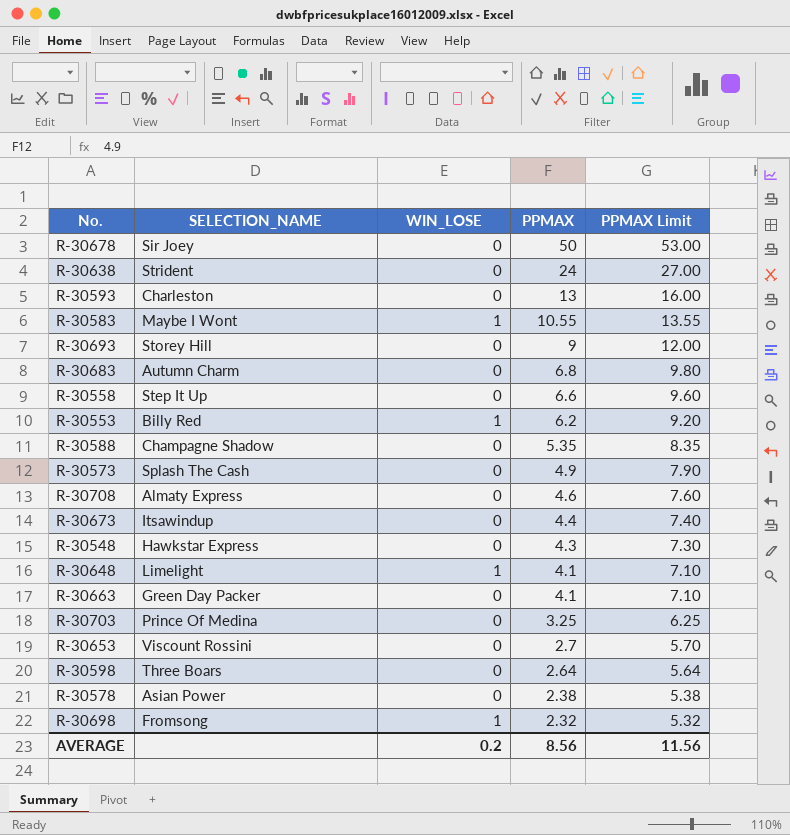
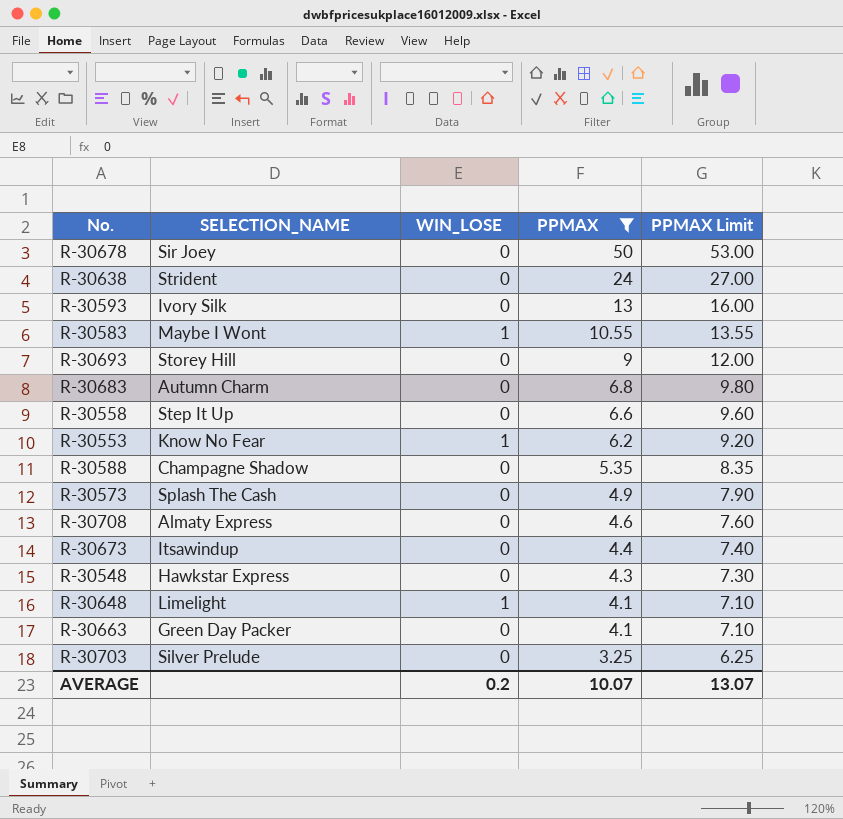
filter: none -> PPMAX >= 3.25
R-30593 | SELECTION_NAME: Charleston -> Ivory Silk
R-30553 | SELECTION_NAME: Billy Red -> Know No Fear
R-30703 | SELECTION_NAME: Prince Of Medina -> Silver Prelude
AVERAGE | PPMAX: 8.56 -> 10.07
AVERAGE | PPMAX Limit: 11.56 -> 13.07

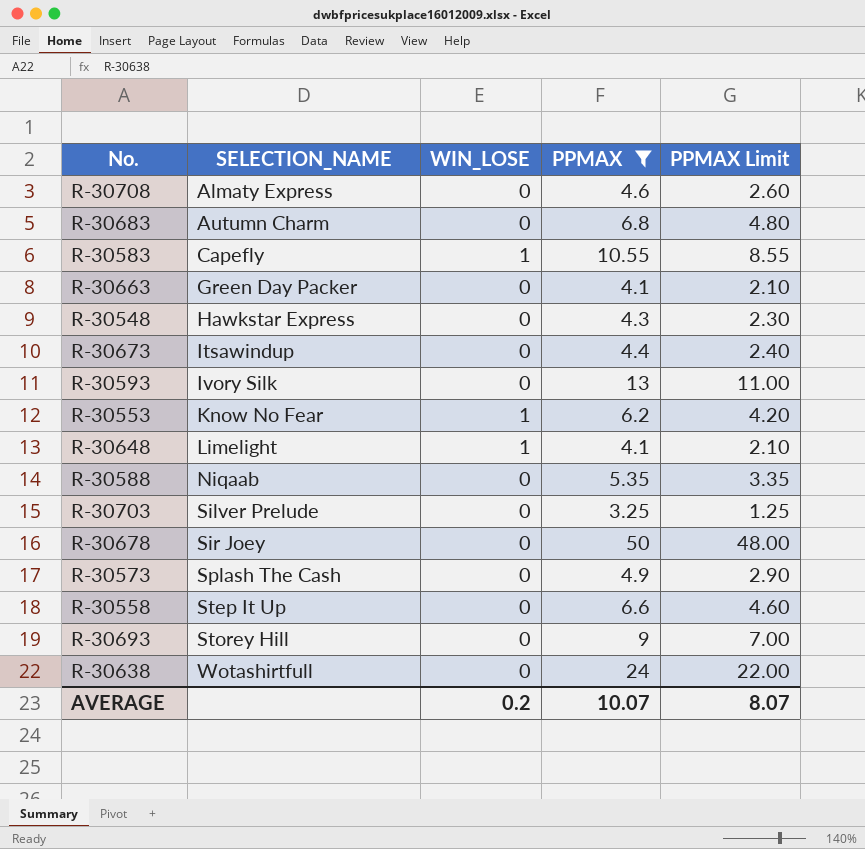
row order: PPMAX descending -> SELECTION_NAME ascending
column PPMAX Limit | formula: [PPMAX] + 3 -> [PPMAX] - 2
R-30583 | SELECTION_NAME: Maybe I Wont -> Capefly
R-30588 | SELECTION_NAME: Champagne Shadow -> Niqaab
R-30638 | SELECTION_NAME: Strident -> Wotashirtfull
AVERAGE | PPMAX Limit: 13.07 -> 8.07

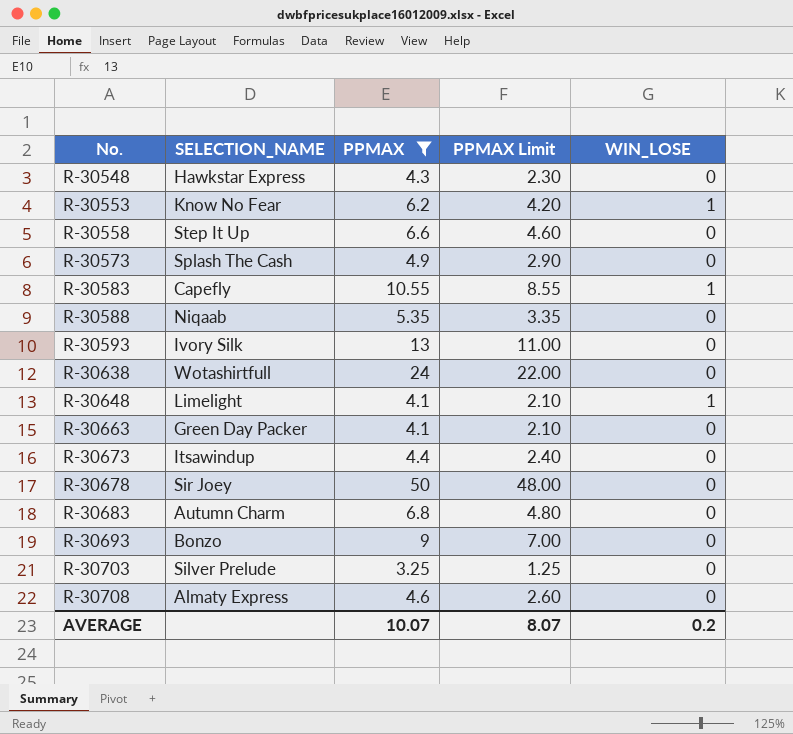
row order: SELECTION_NAME ascending -> No. ascending
column WIN_LOSE | position: 3 -> 5
R-30693 | SELECTION_NAME: Storey Hill -> Bonzo

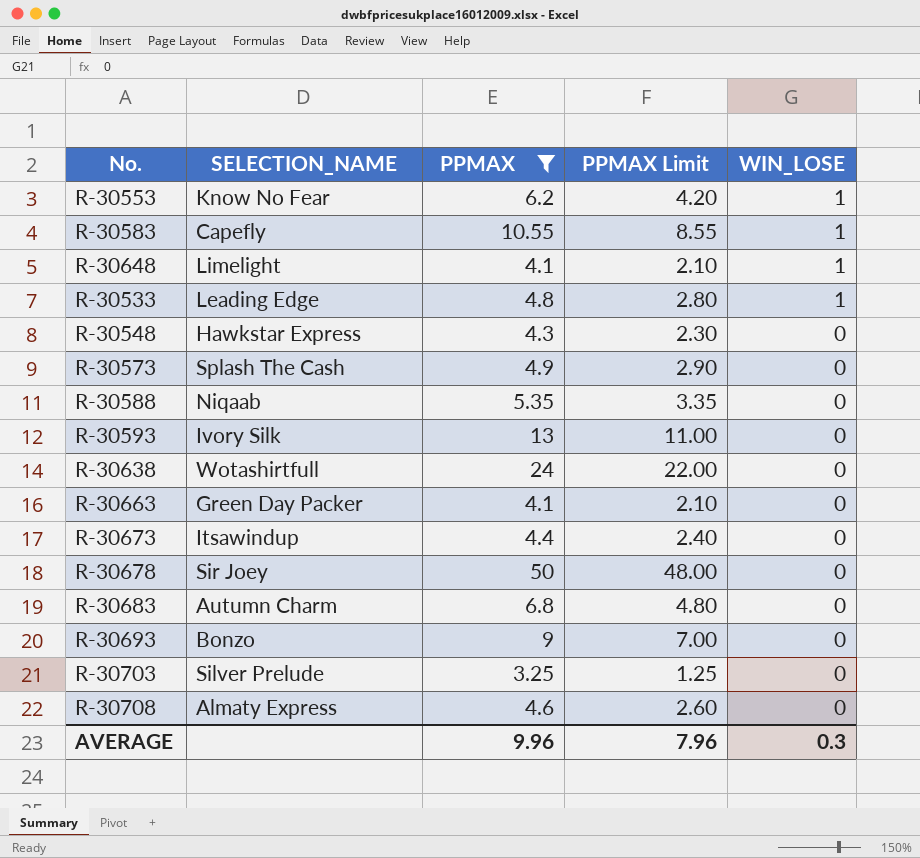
row order: No. ascending -> WIN_LOSE descending
row R-30558: Step It Up | 6.6 | 4.60 | 0 -> none
row R-30533: none -> Leading Edge | 4.8 | 2.80 | 1
AVERAGE | PPMAX: 10.07 -> 9.96
AVERAGE | PPMAX Limit: 8.07 -> 7.96
AVERAGE | WIN_LOSE: 0.2 -> 0.3

